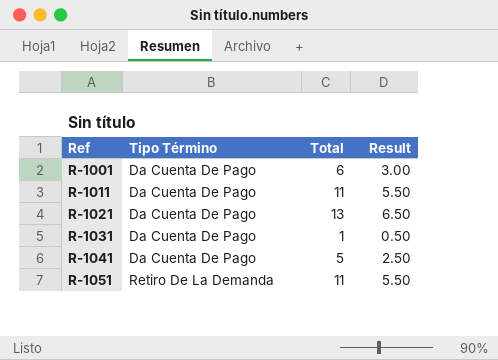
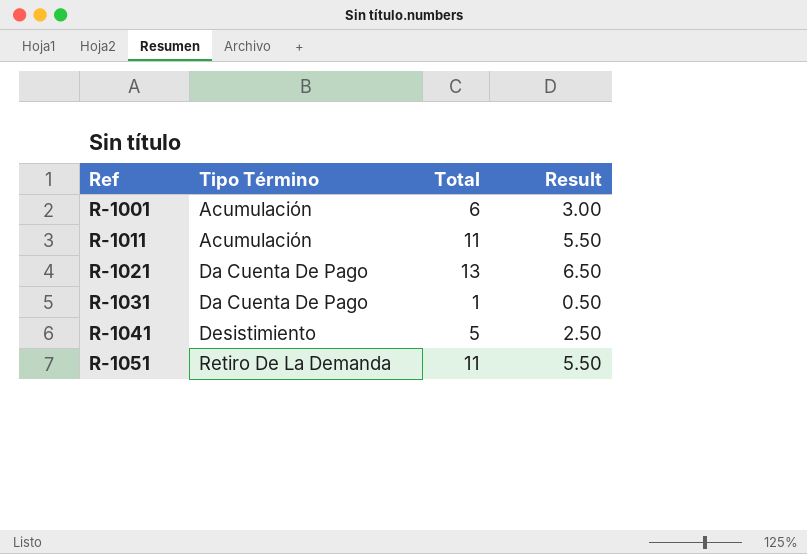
R-1001 | Tipo Término: Da Cuenta De Pago -> Acumulación
R-1011 | Tipo Término: Da Cuenta De Pago -> Acumulación
R-1041 | Tipo Término: Da Cuenta De Pago -> Desistimiento

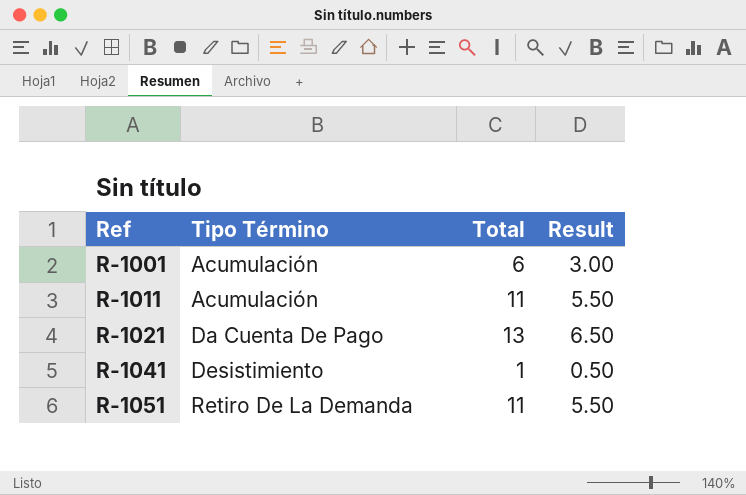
row R-1031: Da Cuenta De Pago | 1 | 0.50 -> none
R-1041 | Total: 5 -> 1
R-1041 | Result: 2.50 -> 0.50

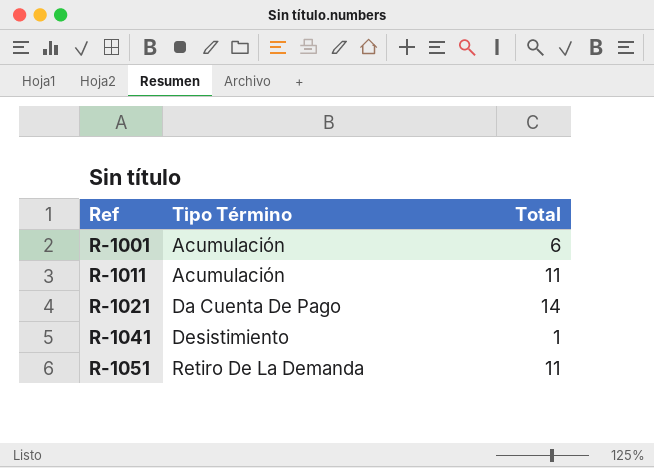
column Result | formula: [Total] * 0.5 -> none
R-1021 | Total: 13 -> 14

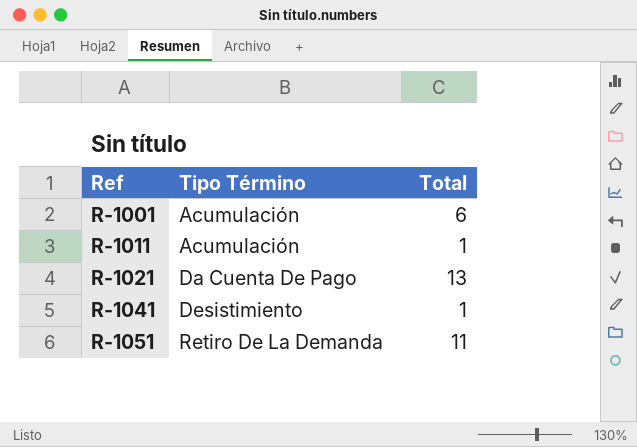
R-1011 | Total: 11 -> 1
R-1021 | Total: 14 -> 13

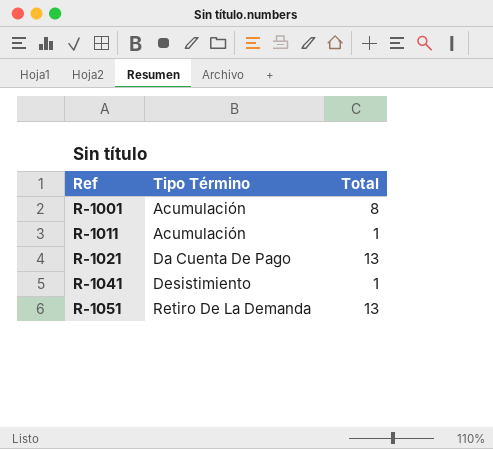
R-1001 | Total: 6 -> 8
R-1051 | Total: 11 -> 13

